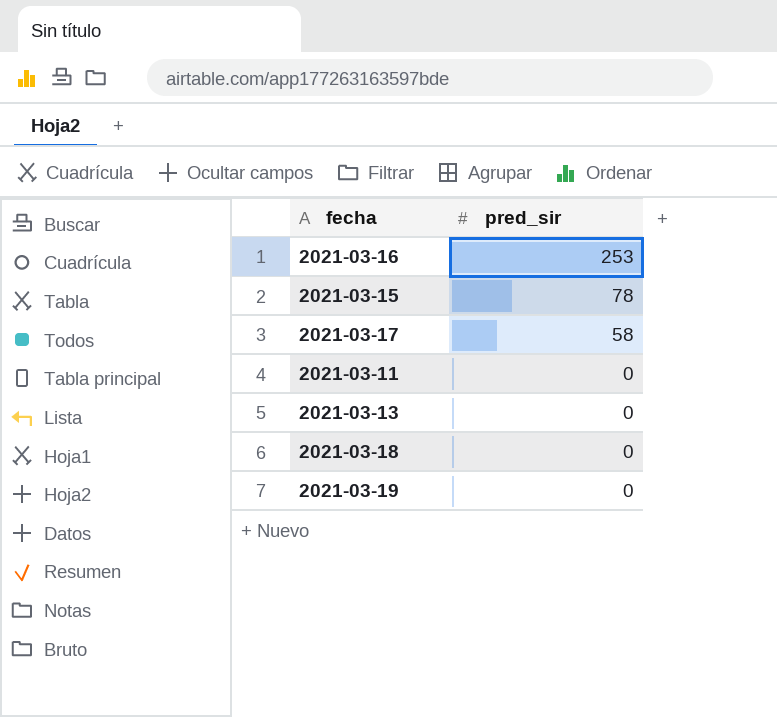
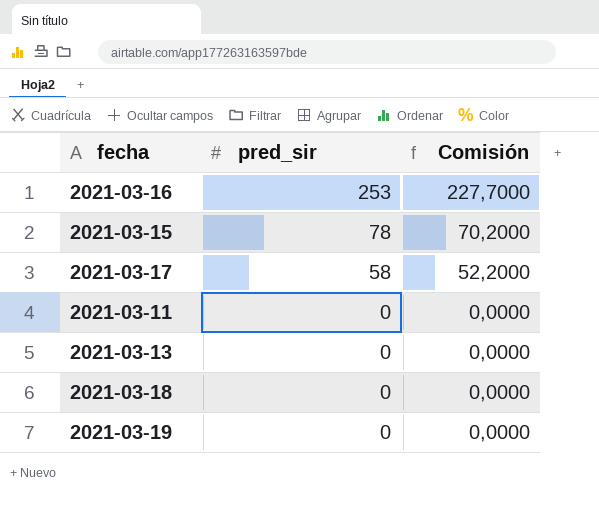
column Comisión | formula: none -> [pred_sir] * 0,9

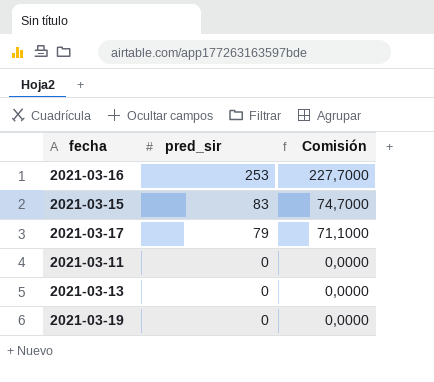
row 2021-03-18: 0 | 0,0000 -> none
2021-03-15 | pred_sir: 78 -> 83
2021-03-15 | Comisión: 70,2000 -> 74,7000
2021-03-17 | pred_sir: 58 -> 79
2021-03-17 | Comisión: 52,2000 -> 71,1000

